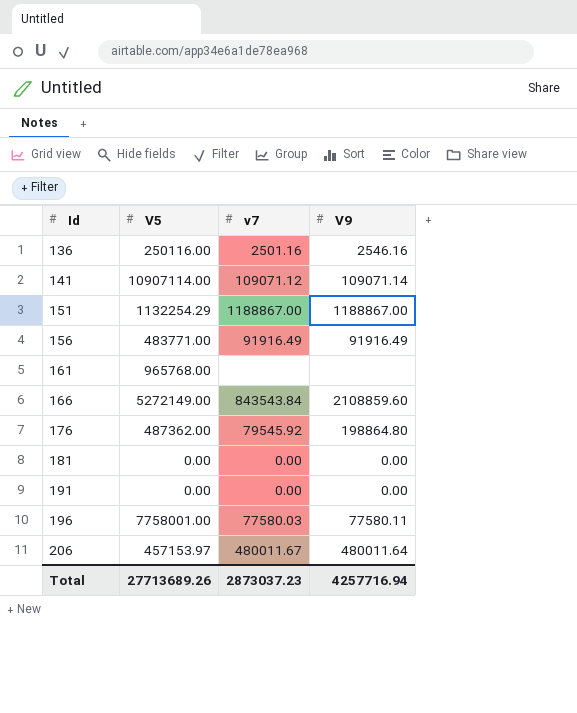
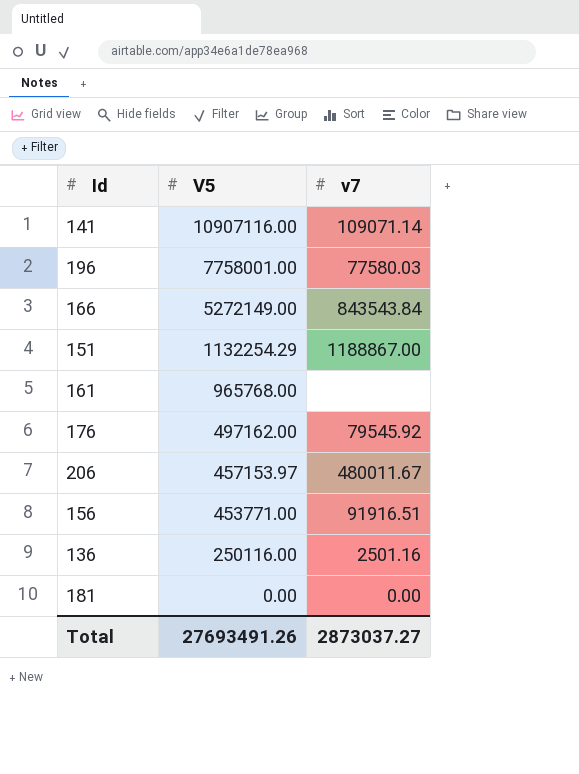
row order: Id ascending -> V5 descending
column V9 | position: 4 -> none
row 191: 0.00 | 0.00 | 0.00 -> none
141 | V5: 10907114.00 -> 10907116.00
141 | v7: 109071.12 -> 109071.14
176 | V5: 487362.00 -> 497162.00
156 | V5: 483771.00 -> 453771.00
156 | v7: 91916.49 -> 91916.51
Total | V5: 27713689.26 -> 27693491.26
Total | v7: 2873037.23 -> 2873037.27

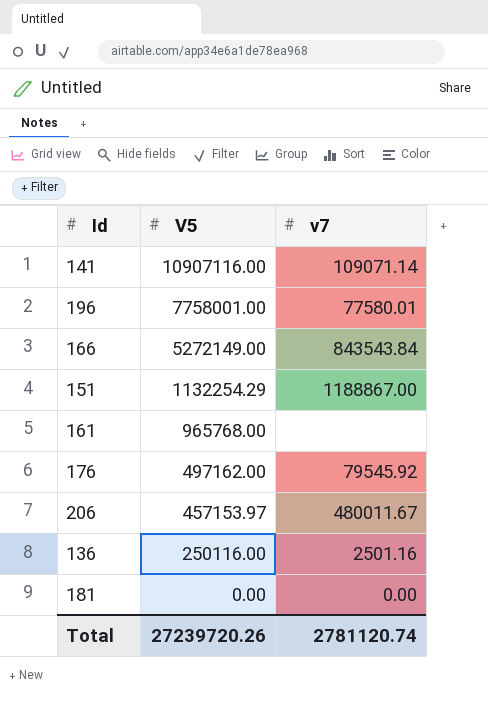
row 156: 453771.00 | 91916.51 -> none
196 | v7: 77580.03 -> 77580.01
Total | V5: 27693491.26 -> 27239720.26
Total | v7: 2873037.27 -> 2781120.74

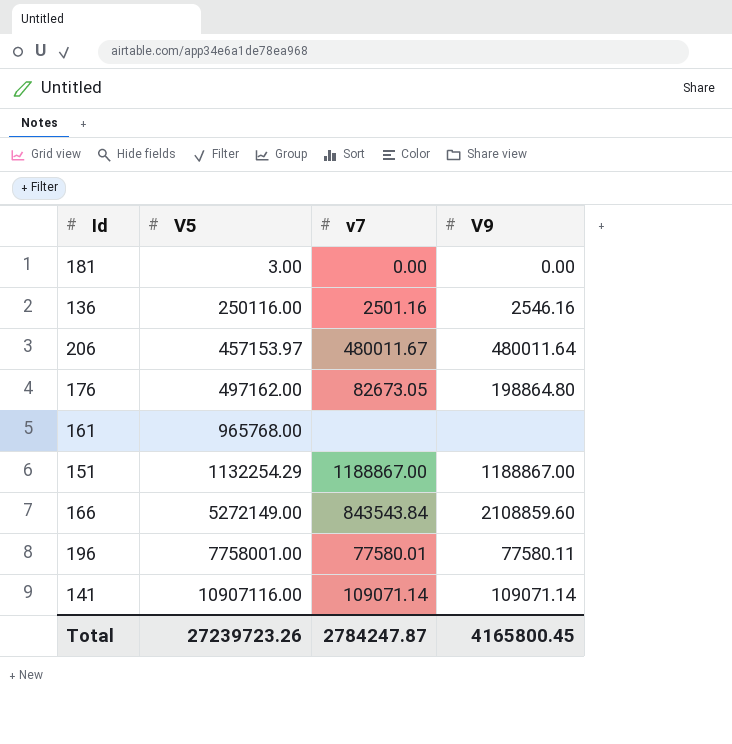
row order: V5 descending -> V5 ascending
column V9 | position: none -> 4
181 | V5: 0.00 -> 3.00
176 | v7: 79545.92 -> 82673.05
Total | V5: 27239720.26 -> 27239723.26
Total | v7: 2781120.74 -> 2784247.87

